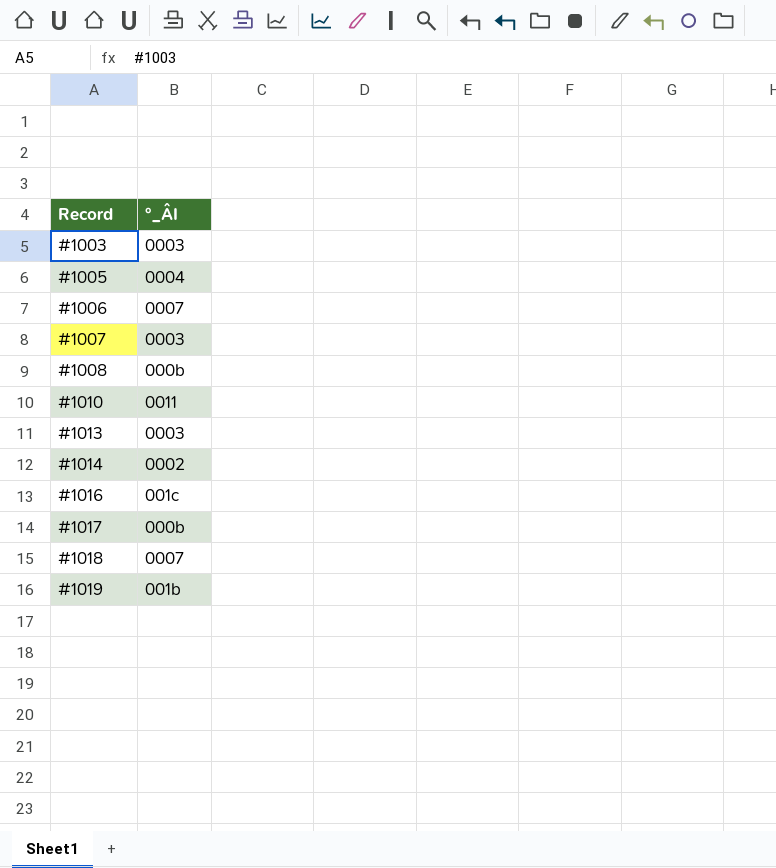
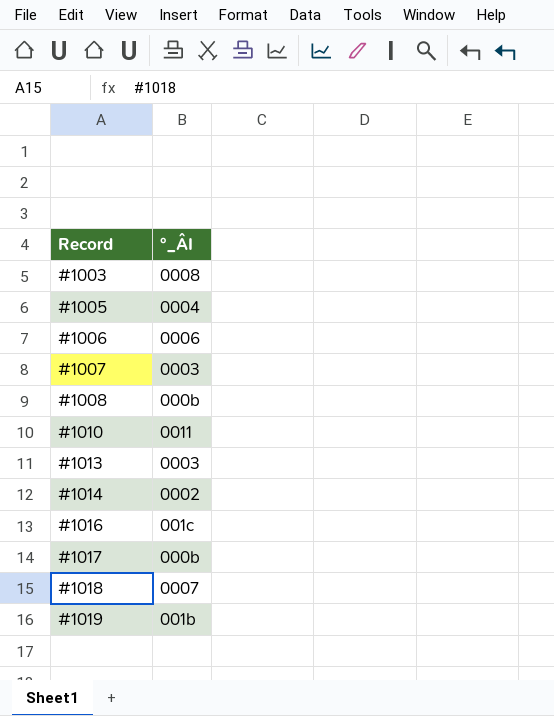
#1003 | °_ÂI: 0003 -> 0008
#1006 | °_ÂI: 0007 -> 0006

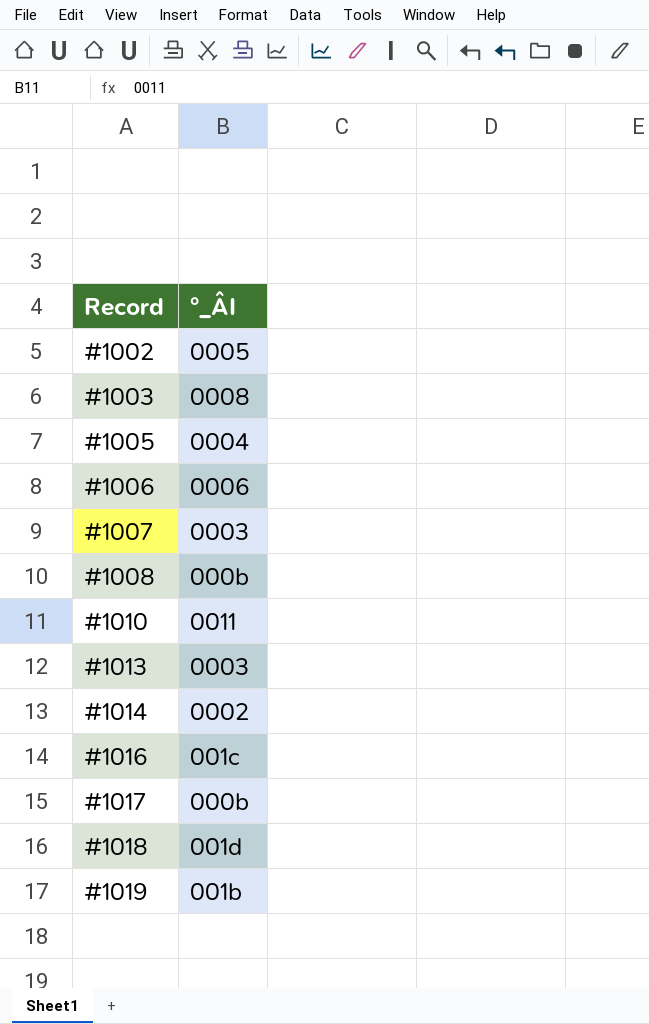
row #1002: none -> 0005
#1018 | °_ÂI: 0007 -> 001d

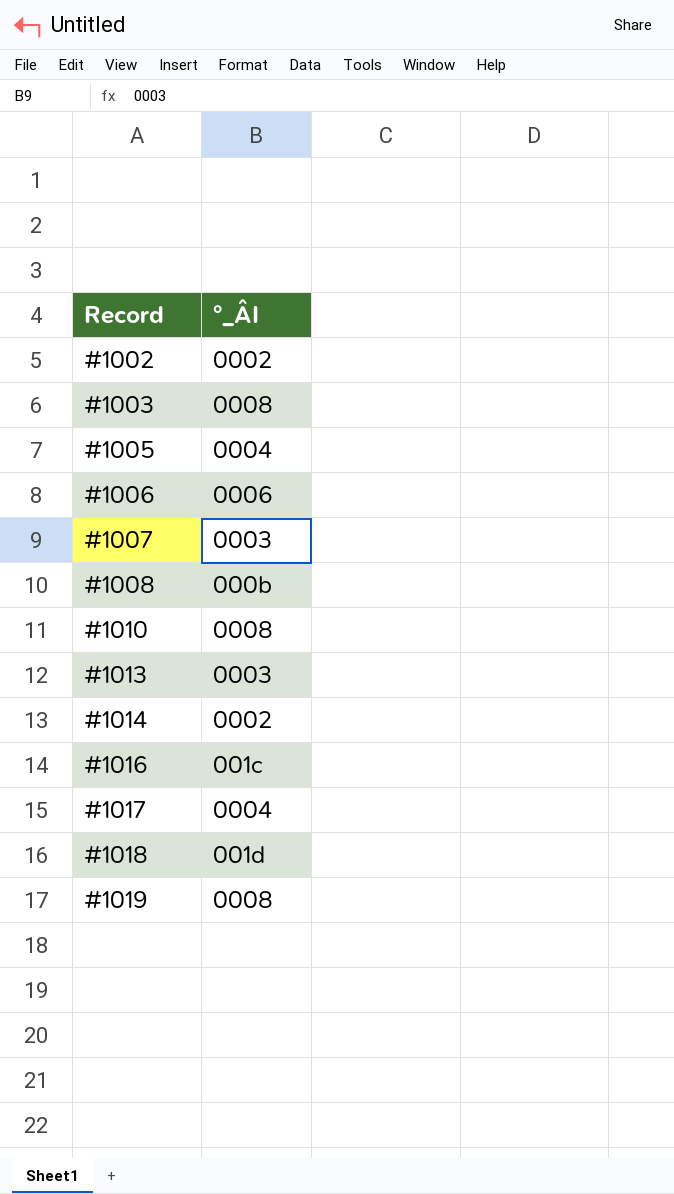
#1002 | °_ÂI: 0005 -> 0002
#1010 | °_ÂI: 0011 -> 0008
#1017 | °_ÂI: 000b -> 0004
#1019 | °_ÂI: 001b -> 0008

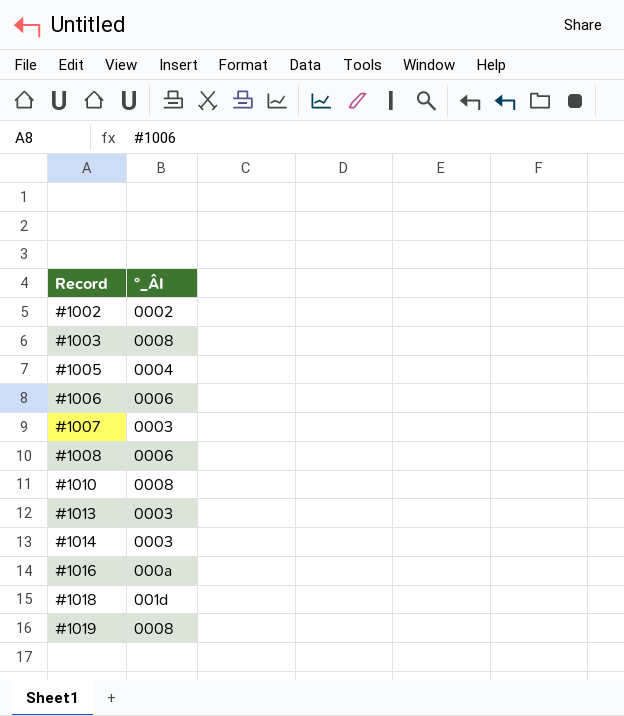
row #1017: 0004 -> none
#1008 | °_ÂI: 000b -> 0006
#1014 | °_ÂI: 0002 -> 0003
#1016 | °_ÂI: 001c -> 000a

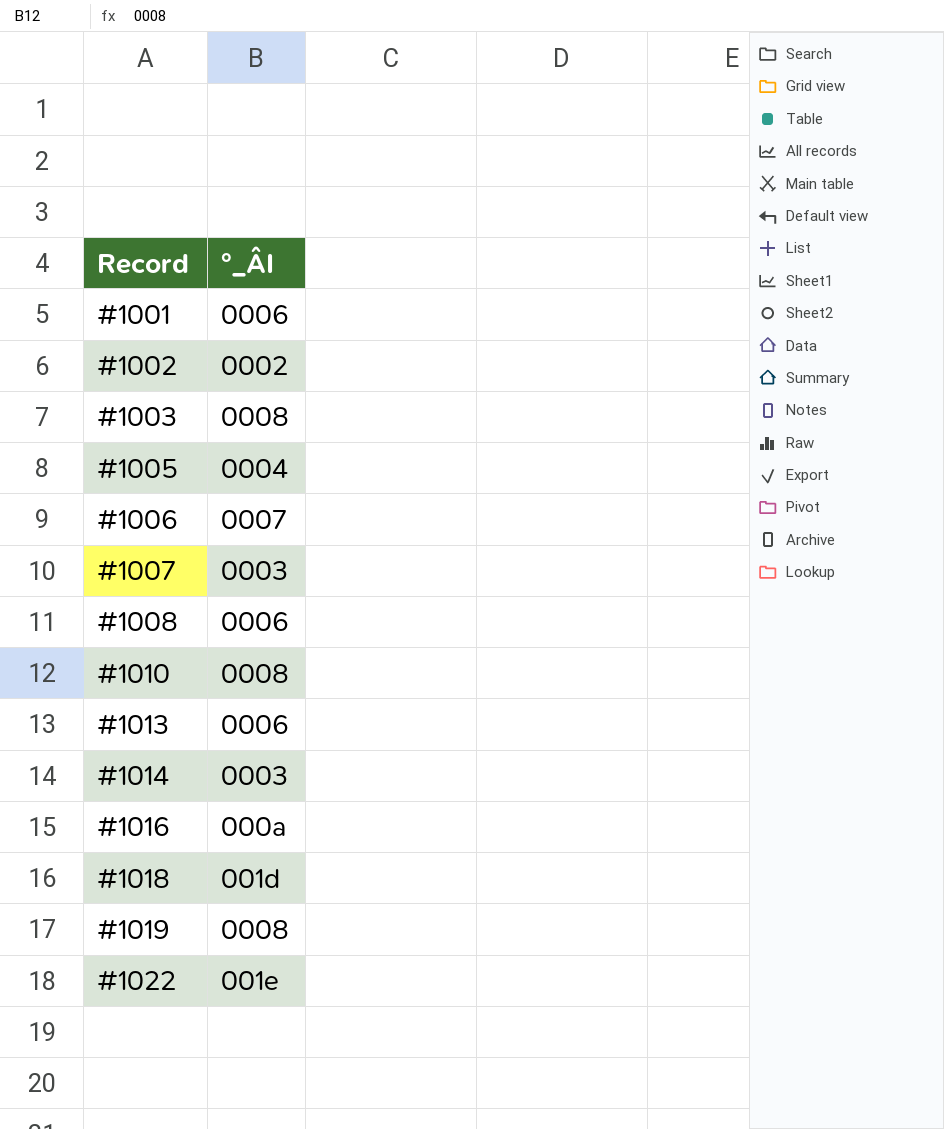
row #1001: none -> 0006
#1006 | °_ÂI: 0006 -> 0007
#1013 | °_ÂI: 0003 -> 0006
row #1022: none -> 001e

